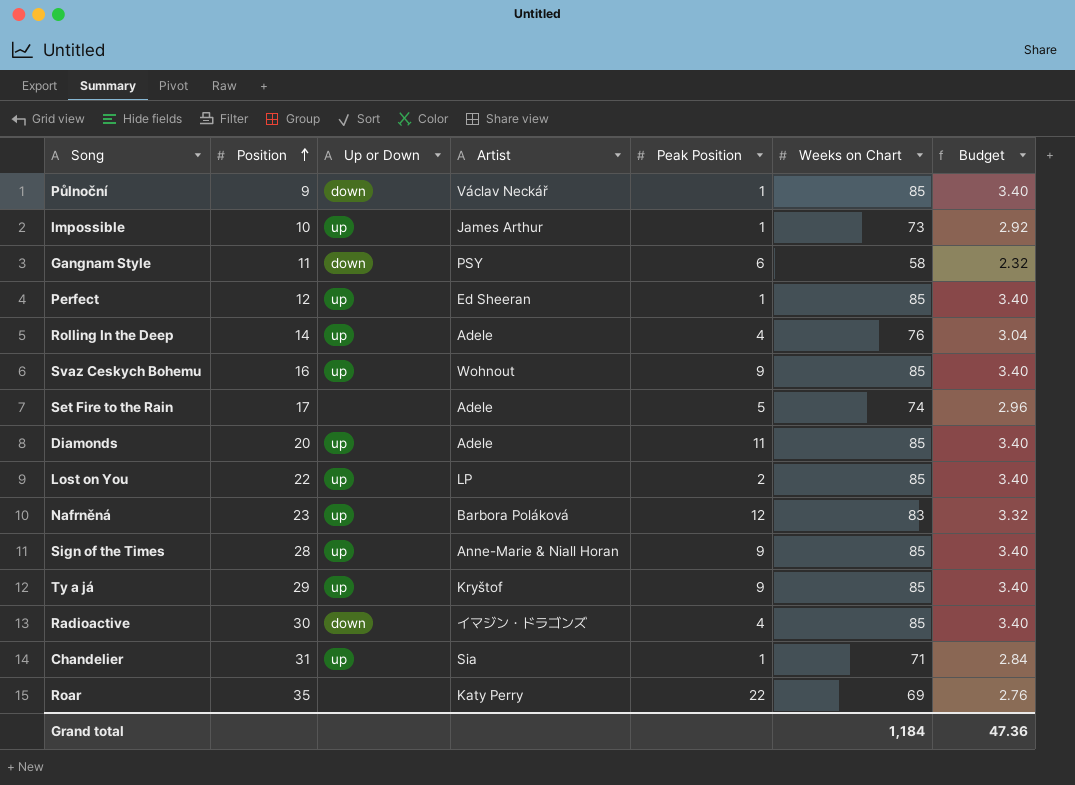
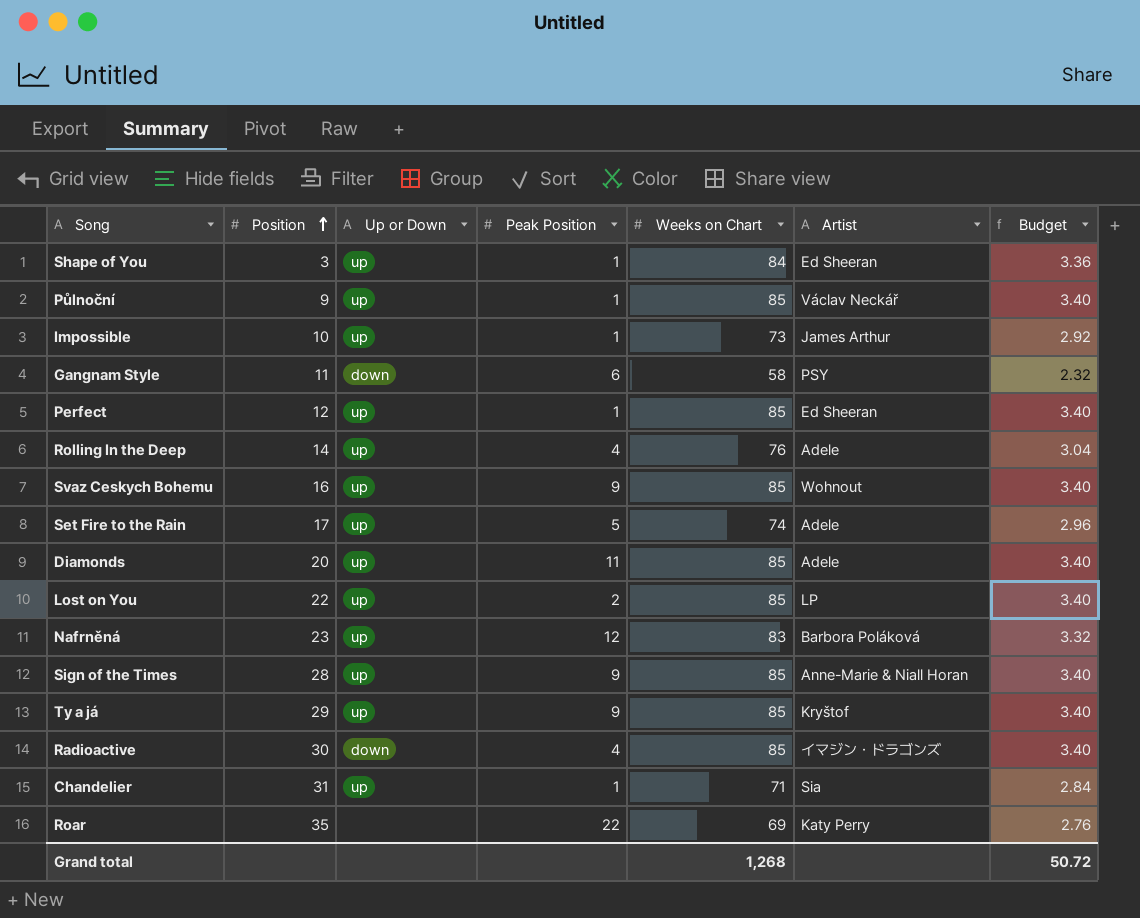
column Artist | position: 4 -> 6
row Shape of You: none -> 3 | up | 1 | 84 | Ed Sheeran | 3.36
Půlnoční | Up or Down: down -> up
Set Fire to the Rain | Up or Down: none -> up
Grand total | Weeks on Chart: 1,184 -> 1,268
Grand total | Budget: 47.36 -> 50.72

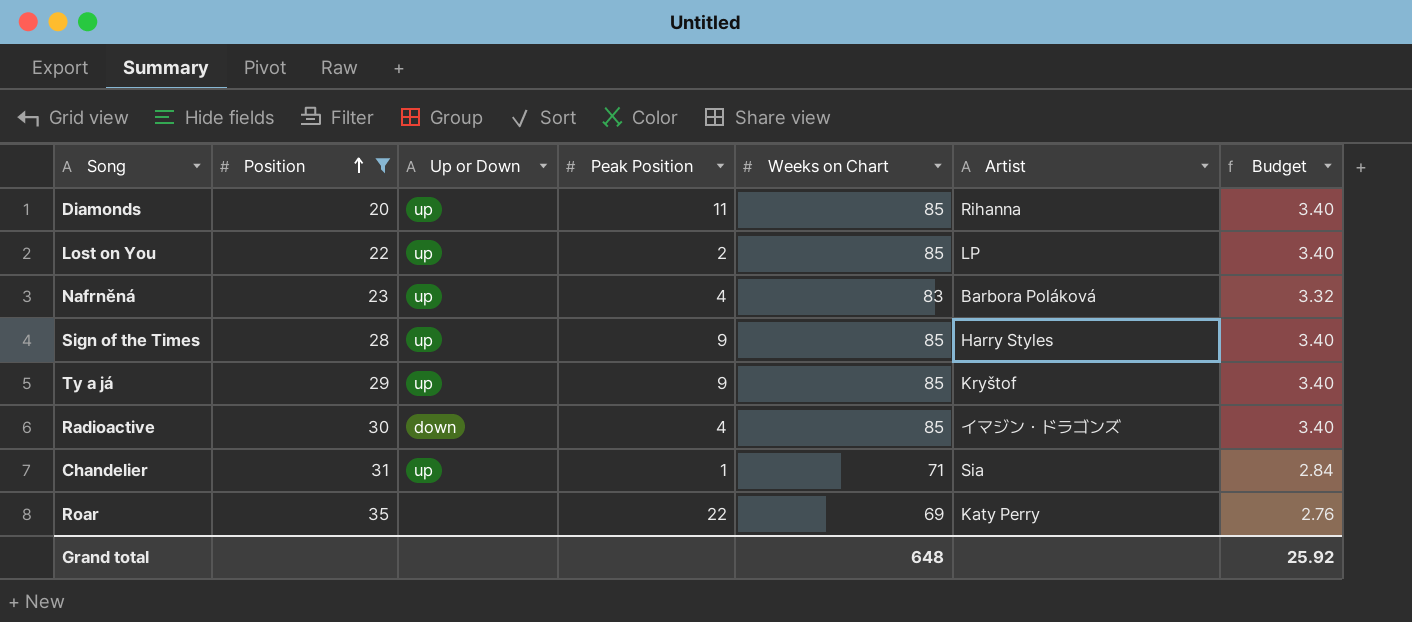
filter: none -> Position >= 20
Diamonds | Artist: Adele -> Rihanna
Nafrněná | Peak Position: 12 -> 4
Sign of the Times | Artist: Anne-Marie & Niall Horan -> Harry Styles
Grand total | Weeks on Chart: 1,268 -> 648
Grand total | Budget: 50.72 -> 25.92

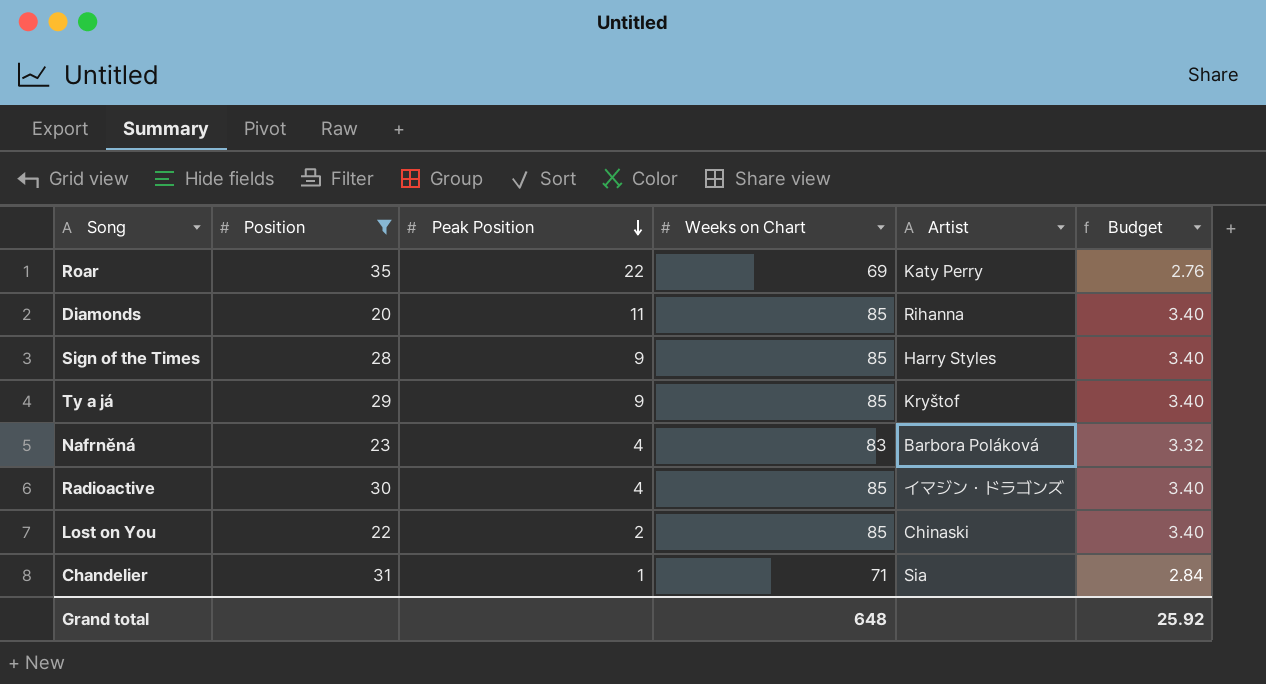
row order: Position ascending -> Peak Position descending
column Up or Down | position: 3 -> none
Lost on You | Artist: LP -> Chinaski

